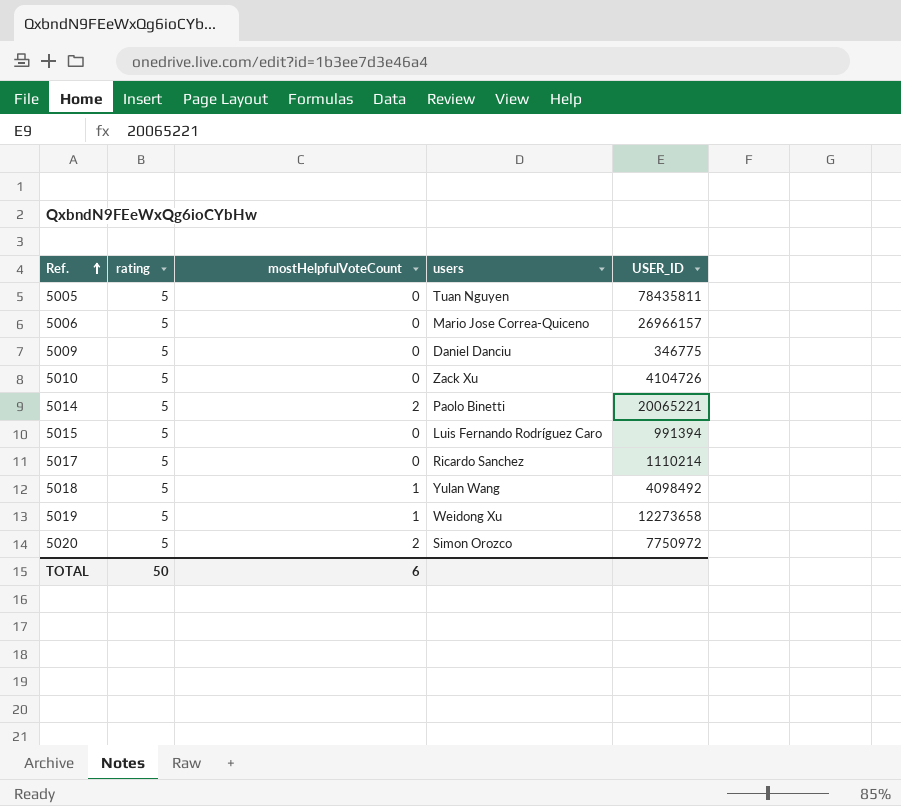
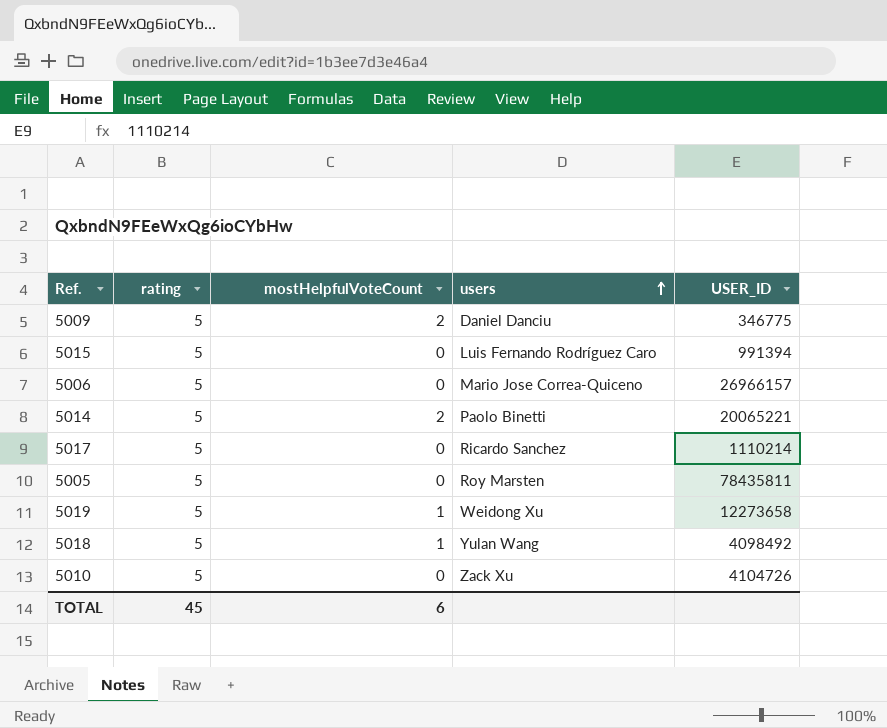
row order: Ref. ascending -> users ascending
row 5020: 5 | 2 | Simon Orozco | 7750972 -> none
5009 | mostHelpfulVoteCount: 0 -> 2
5005 | users: Tuan Nguyen -> Roy Marsten
TOTAL | rating: 50 -> 45

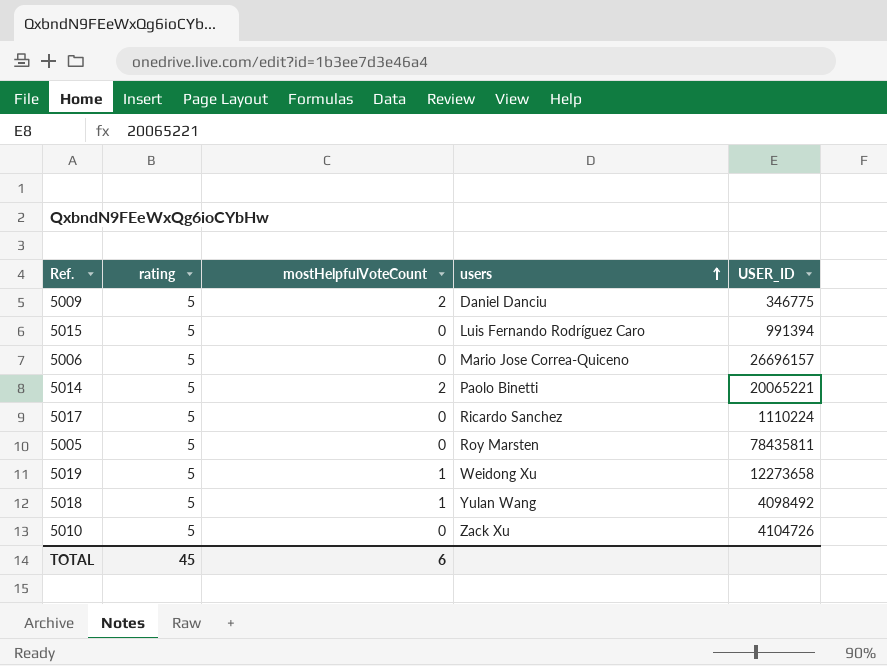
5006 | USER_ID: 26966157 -> 26696157
5017 | USER_ID: 1110214 -> 1110224

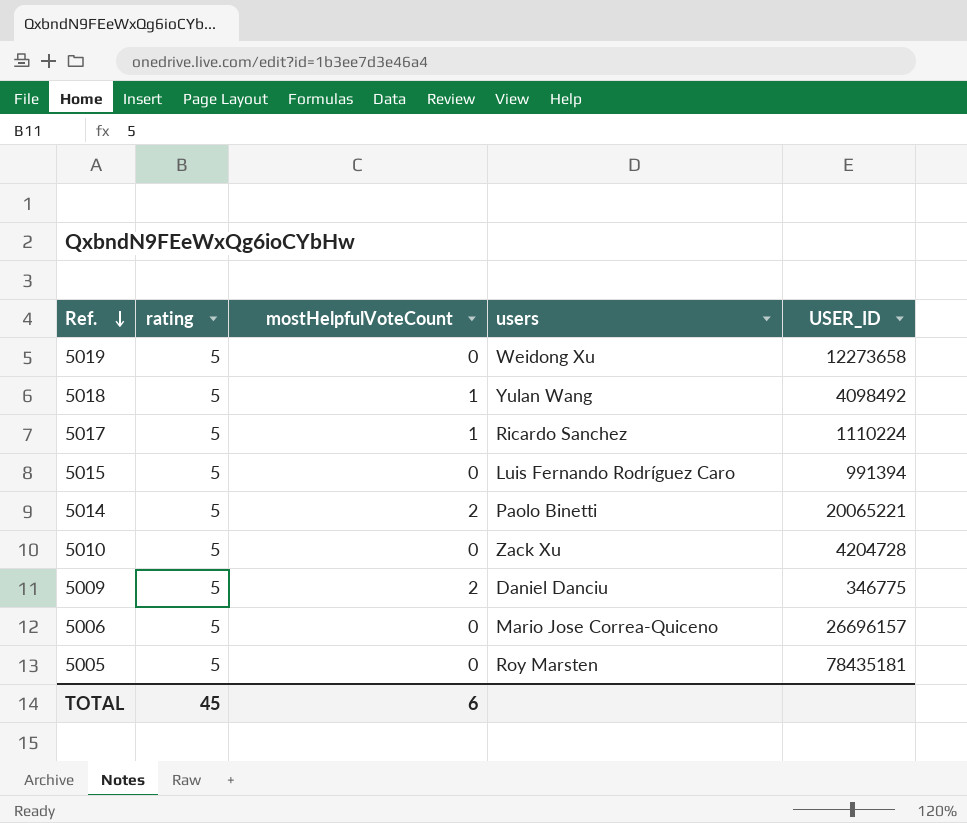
row order: users ascending -> Ref. descending
5019 | mostHelpfulVoteCount: 1 -> 0
5017 | mostHelpfulVoteCount: 0 -> 1
5010 | USER_ID: 4104726 -> 4204728
5005 | USER_ID: 78435811 -> 78435181

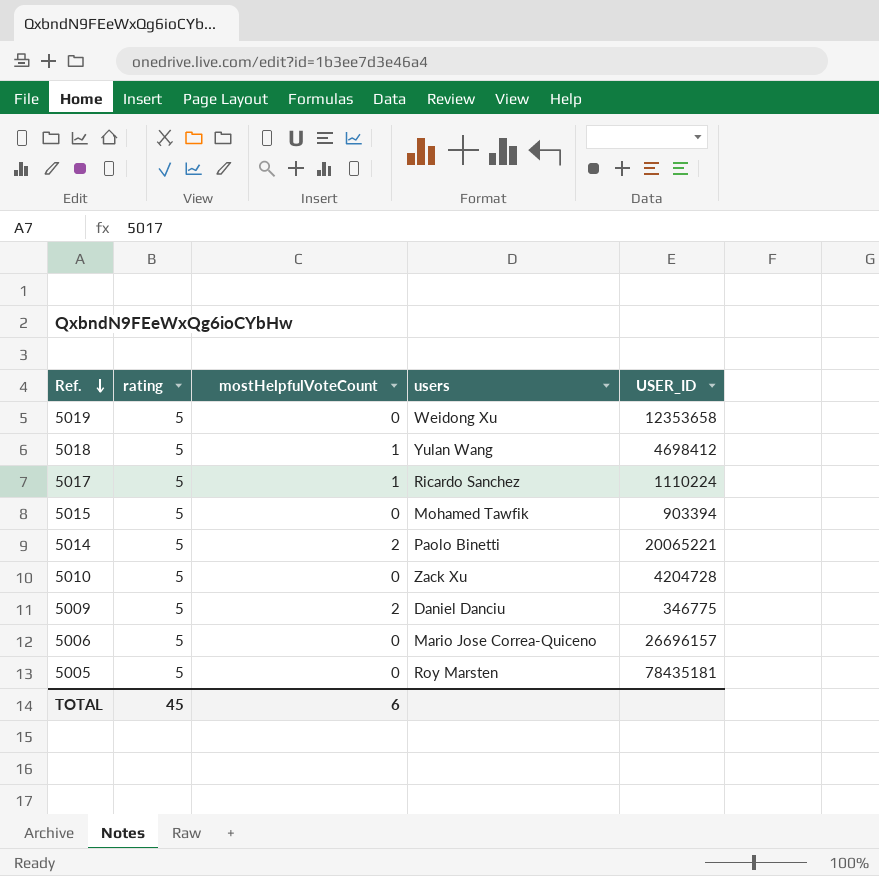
5019 | USER_ID: 12273658 -> 12353658
5018 | USER_ID: 4098492 -> 4698412
5015 | users: Luis Fernando Rodríguez Caro -> Mohamed Tawfik
5015 | USER_ID: 991394 -> 903394

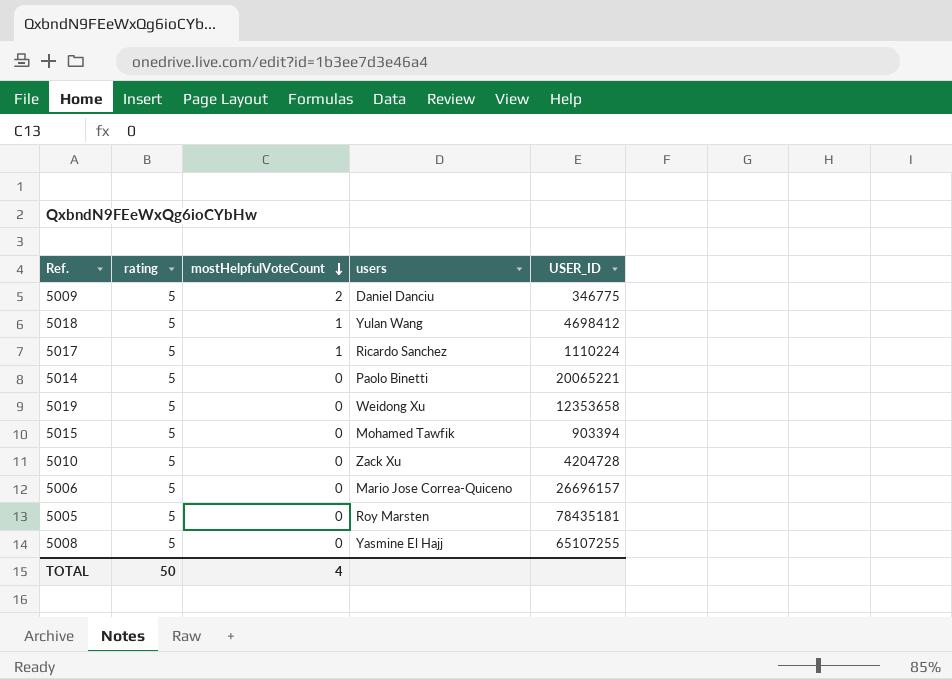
row order: Ref. descending -> mostHelpfulVoteCount descending
5014 | mostHelpfulVoteCount: 2 -> 0
row 5008: none -> 5 | 0 | Yasmine El Hajj | 65107255
TOTAL | rating: 45 -> 50
TOTAL | mostHelpfulVoteCount: 6 -> 4

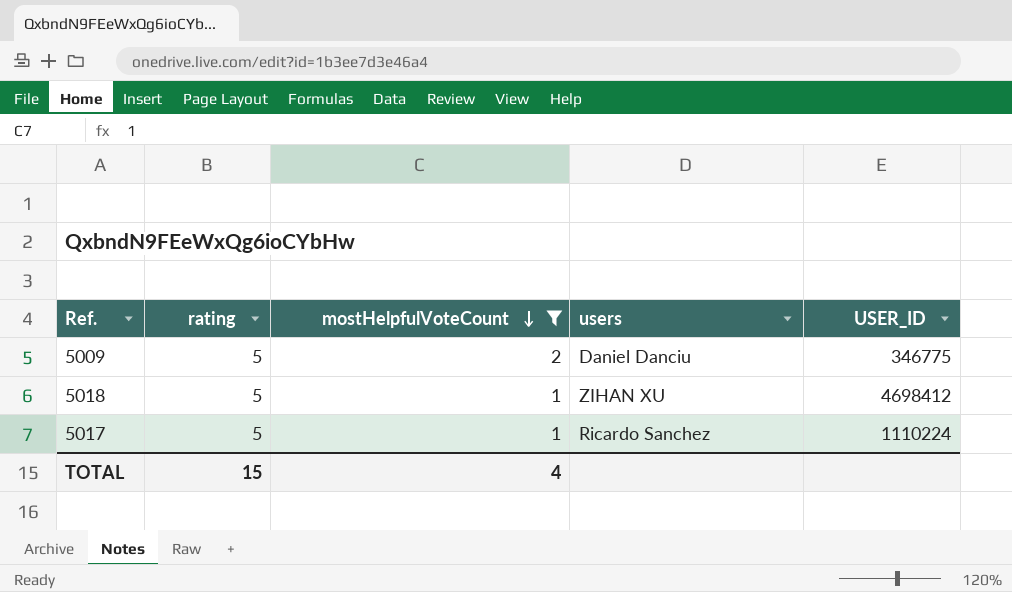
filter: none -> mostHelpfulVoteCount != 0
5018 | users: Yulan Wang -> ZIHAN XU
TOTAL | rating: 50 -> 15

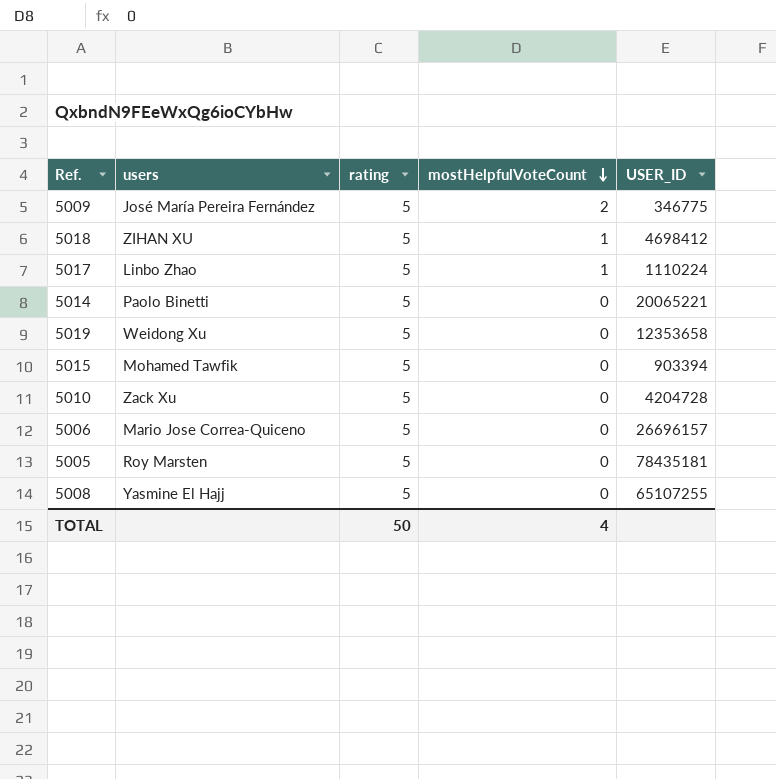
filter: mostHelpfulVoteCount != 0 -> none
column users | position: 4 -> 2
5009 | users: Daniel Danciu -> José María Pereira Fernández
5017 | users: Ricardo Sanchez -> Linbo Zhao
TOTAL | rating: 15 -> 50

